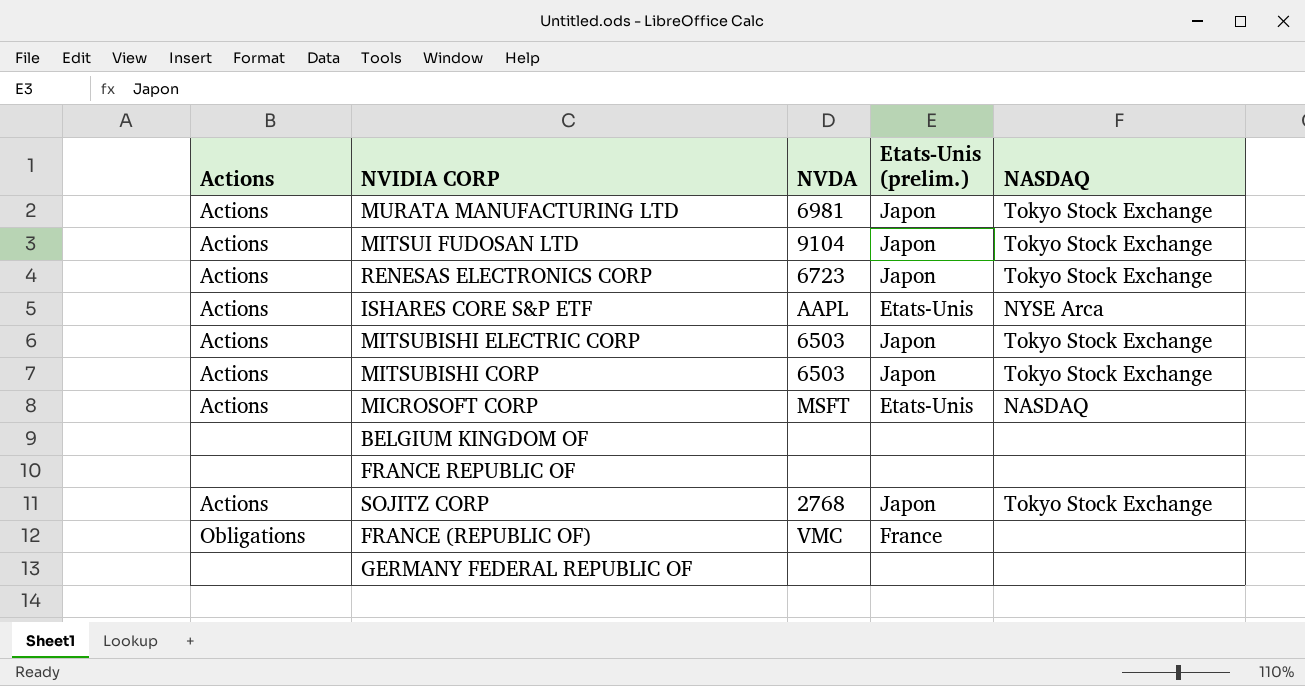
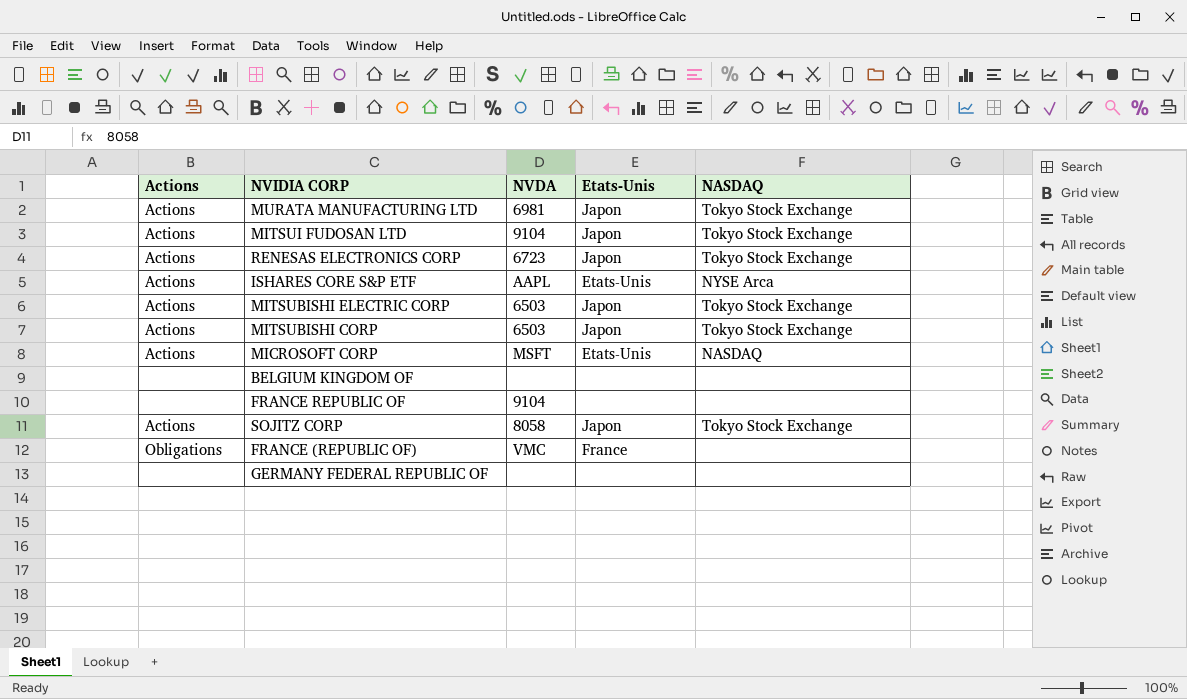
column name: Etats-Unis (prelim.) -> Etats-Unis
FRANCE REPUBLIC OF | NVDA: none -> 9104
SOJITZ CORP | NVDA: 2768 -> 8058

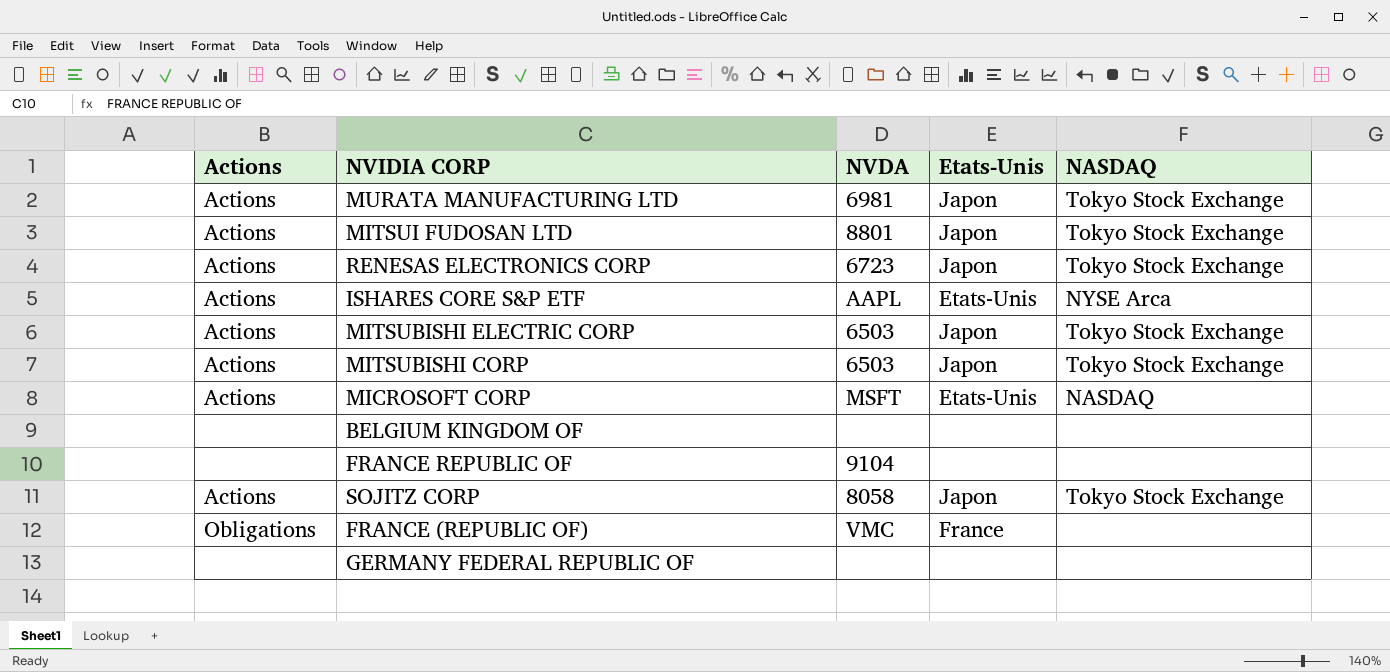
MITSUI FUDOSAN LTD | NVDA: 9104 -> 8801

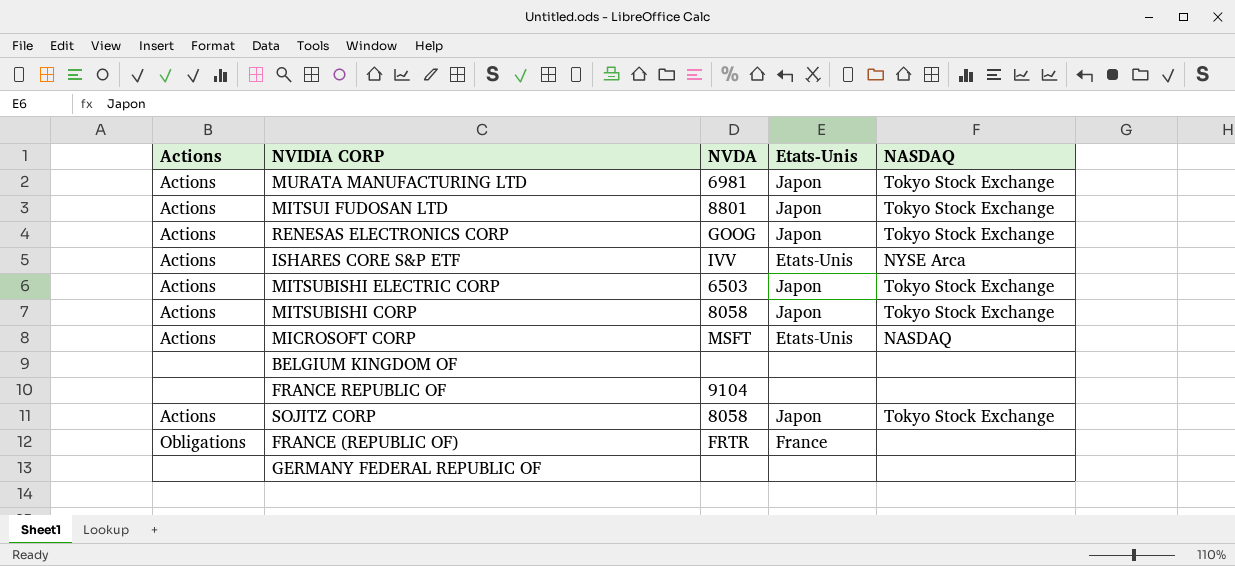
RENESAS ELECTRONICS CORP | NVDA: 6723 -> GOOG
ISHARES CORE S&P ETF | NVDA: AAPL -> IVV
MITSUBISHI CORP | NVDA: 6503 -> 8058
FRANCE (REPUBLIC OF) | NVDA: VMC -> FRTR

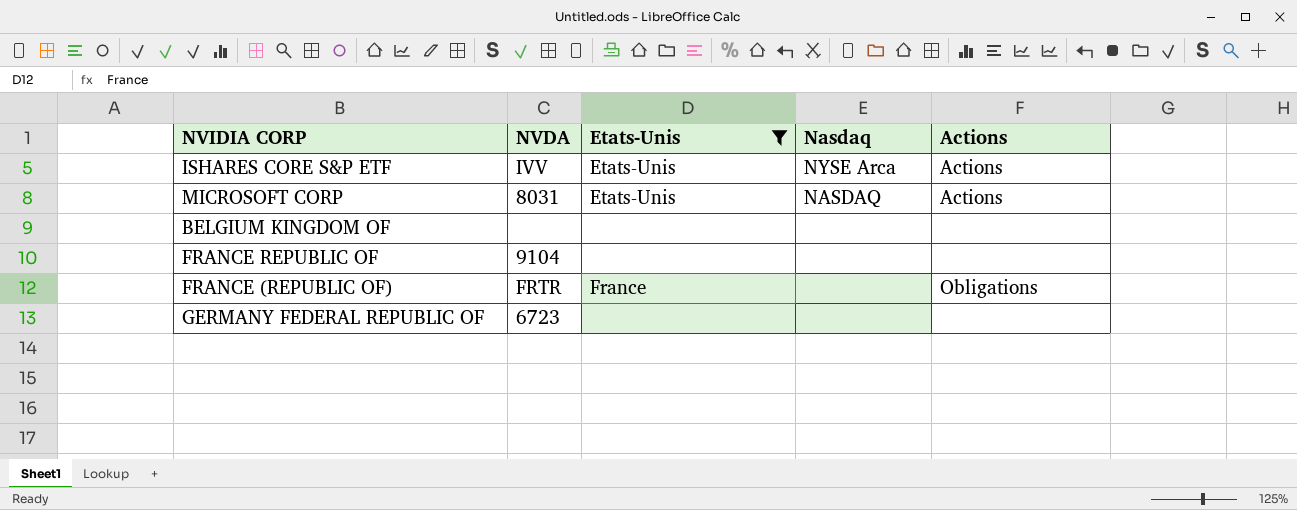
filter: none -> Etats-Unis != Japon
column name: NASDAQ -> Nasdaq
column Actions | position: 1 -> 5
MICROSOFT CORP | NVDA: MSFT -> 8031
GERMANY FEDERAL REPUBLIC OF | NVDA: none -> 6723

